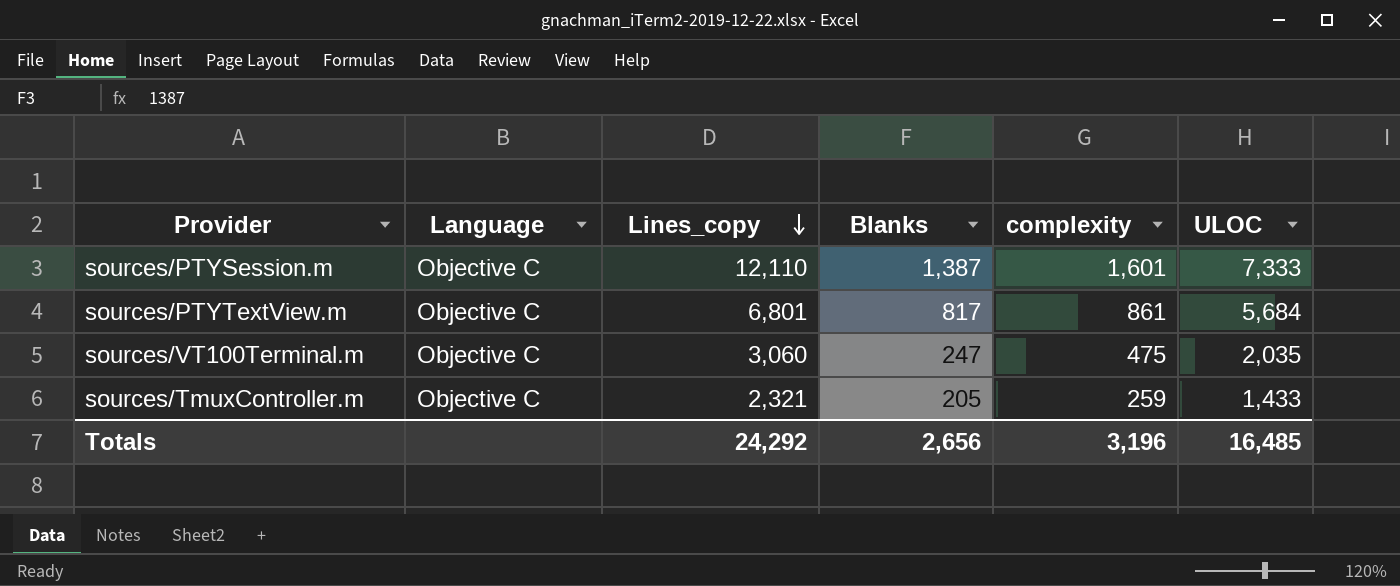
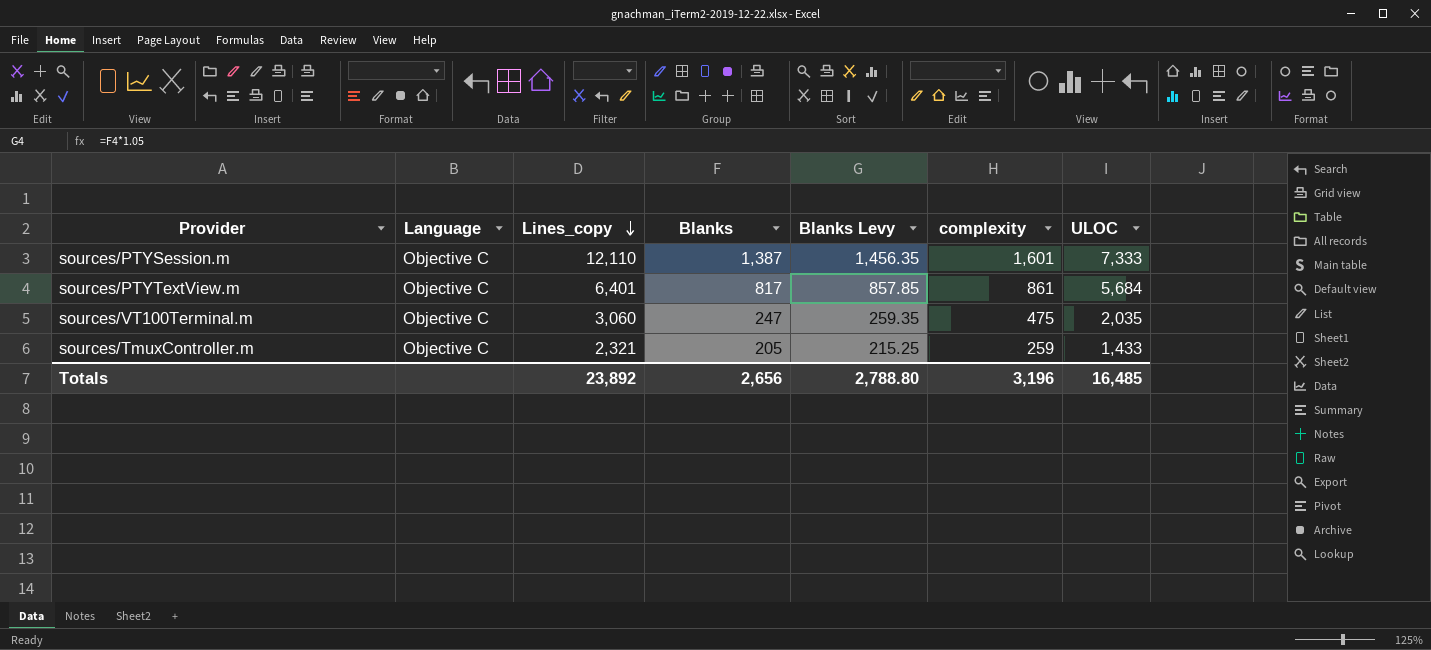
column Blanks Levy | formula: none -> [Blanks] * 1.05
sources/PTYTextView.m | Lines_copy: 6,801 -> 6,401
Totals | Lines_copy: 24,292 -> 23,892

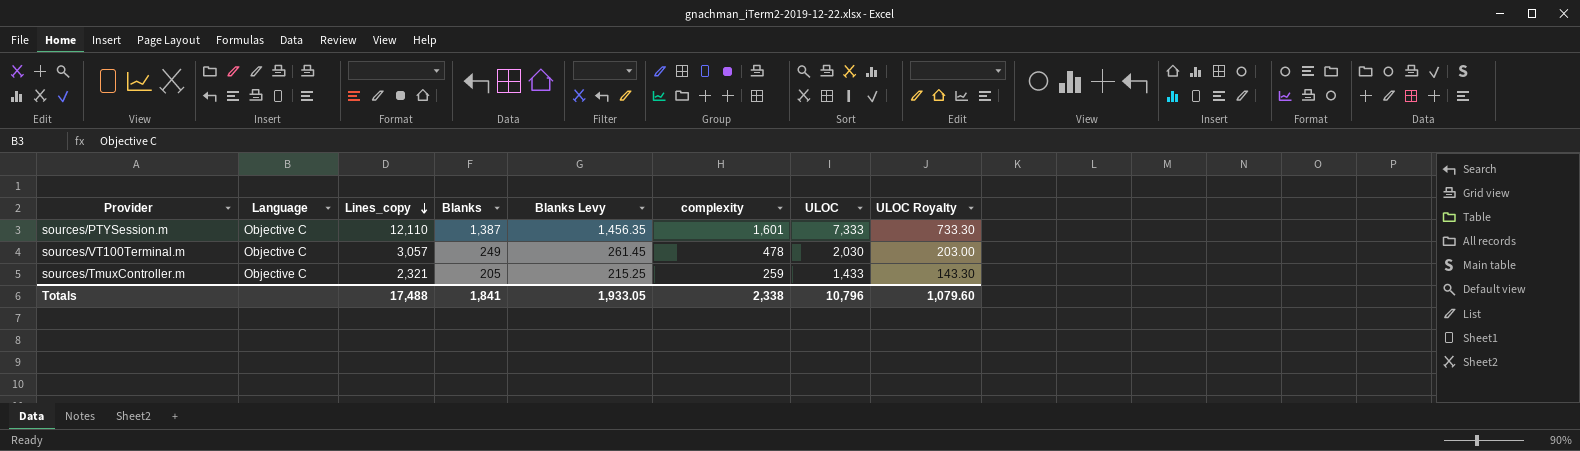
column ULOC Royalty | formula: none -> [ULOC] * 0.1
row sources/PTYTextView.m: Objective C | 6,401 | 817 | 857.85 | 861 | 5,684 -> none
sources/VT100Terminal.m | Lines_copy: 3,060 -> 3,057
sources/VT100Terminal.m | Blanks: 247 -> 249
sources/VT100Terminal.m | Blanks Levy: 259.35 -> 261.45
sources/VT100Terminal.m | complexity: 475 -> 478
sources/VT100Terminal.m | ULOC: 2,035 -> 2,030
Totals | Lines_copy: 23,892 -> 17,488
Totals | Blanks: 2,656 -> 1,841
Totals | Blanks Levy: 2,788.80 -> 1,933.05
Totals | complexity: 3,196 -> 2,338
Totals | ULOC: 16,485 -> 10,796

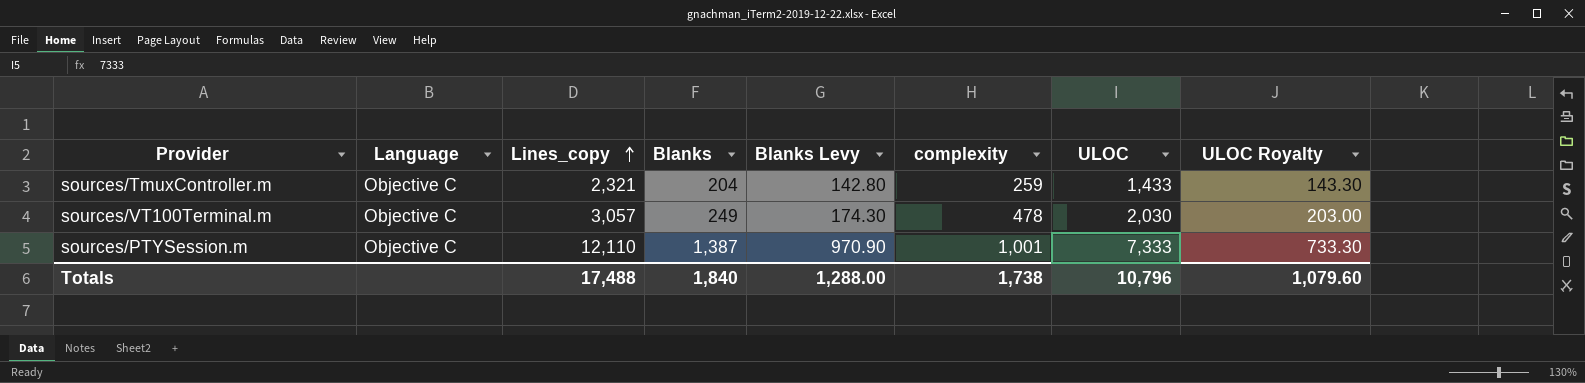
row order: Lines_copy descending -> Lines_copy ascending
column Blanks Levy | formula: [Blanks] * 1.05 -> [Blanks] * 0.7
sources/TmuxController.m | Blanks: 205 -> 204
sources/PTYSession.m | complexity: 1,601 -> 1,001
Totals | Blanks: 1,841 -> 1,840
Totals | Blanks Levy: 1,933.05 -> 1,288.00
Totals | complexity: 2,338 -> 1,738

